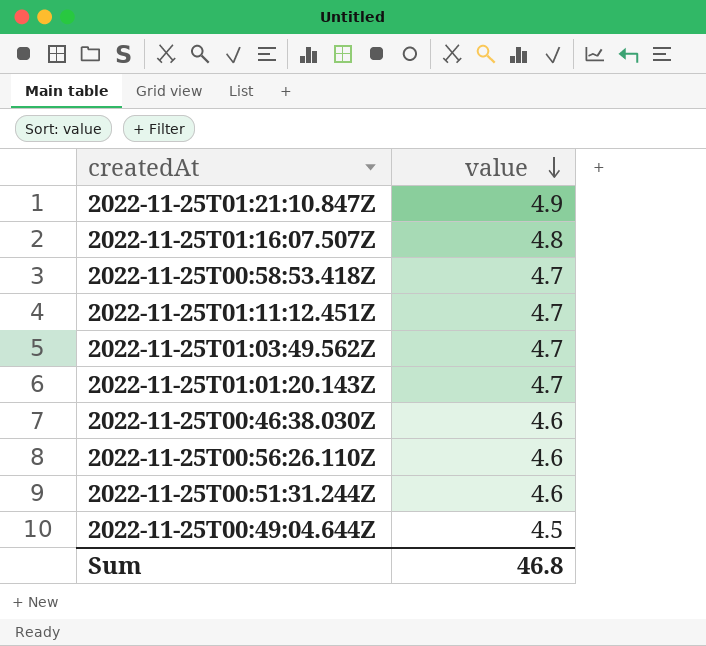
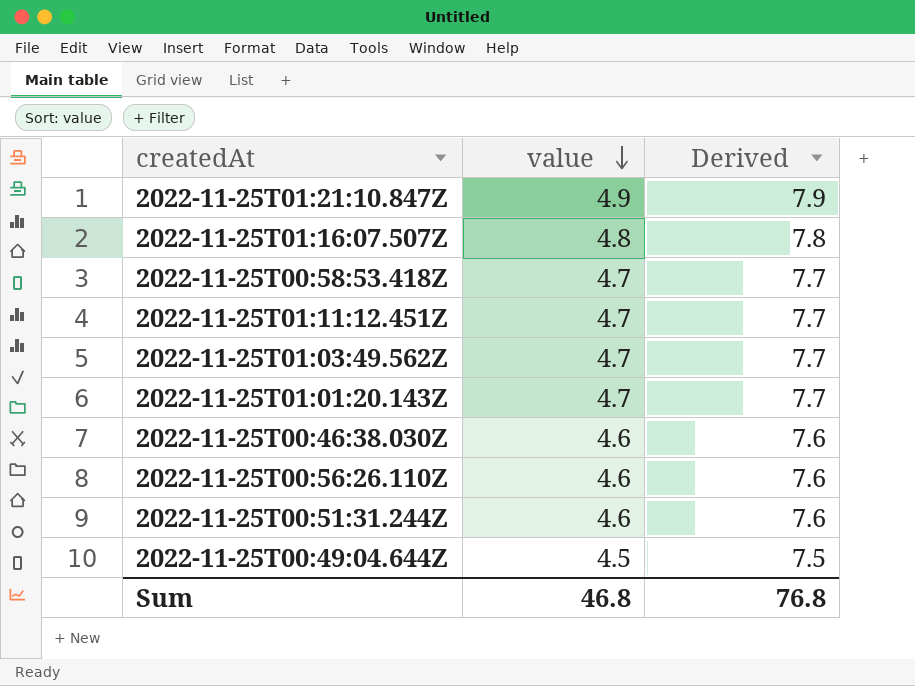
column Derived | formula: none -> [value] + 3

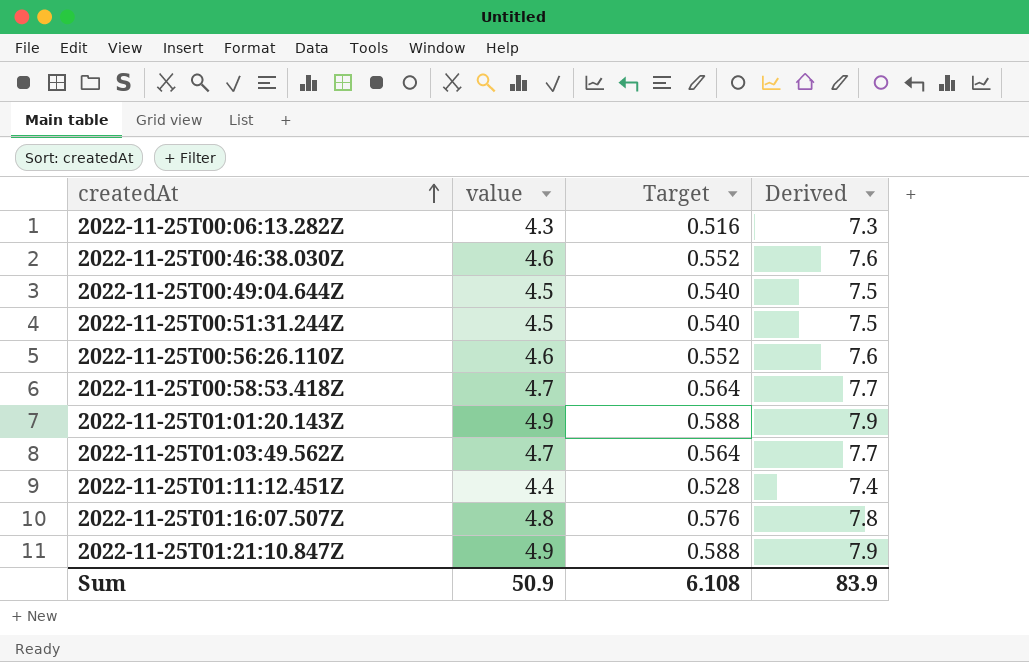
row order: value descending -> createdAt ascending
column Target | formula: none -> [value] * 0.12
row 2022-11-25T00:06:13.282Z: none -> 4.3 | 0.516 | 7.3
2022-11-25T00:51:31.244Z | value: 4.6 -> 4.5
2022-11-25T00:51:31.244Z | Derived: 7.6 -> 7.5
2022-11-25T01:01:20.143Z | value: 4.7 -> 4.9
2022-11-25T01:01:20.143Z | Derived: 7.7 -> 7.9
2022-11-25T01:11:12.451Z | value: 4.7 -> 4.4
2022-11-25T01:11:12.451Z | Derived: 7.7 -> 7.4
Sum | value: 46.8 -> 50.9
Sum | Derived: 76.8 -> 83.9

